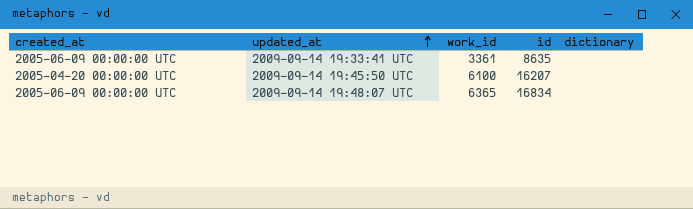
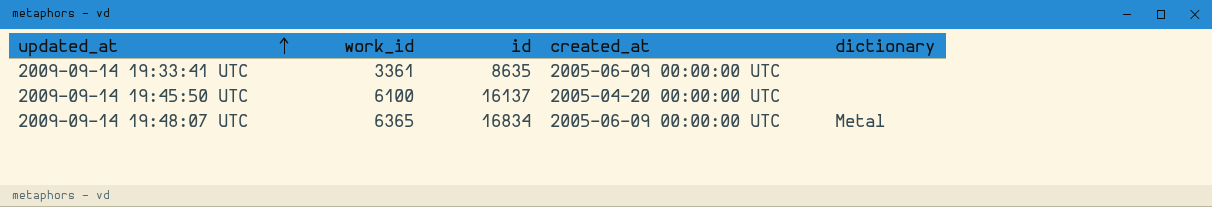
column created_at | position: 1 -> 4
2009-09-14 19:45:50 UTC | id: 16207 -> 16137
2009-09-14 19:48:07 UTC | dictionary: none -> Metal

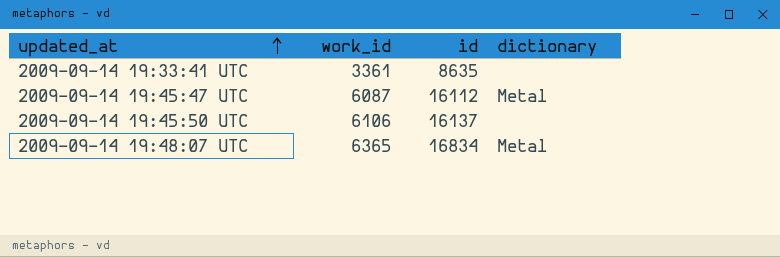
column created_at | position: 4 -> none
row 2009-09-14 19:45:47 UTC: none -> 6087 | 16112 | Metal
2009-09-14 19:45:50 UTC | work_id: 6100 -> 6106

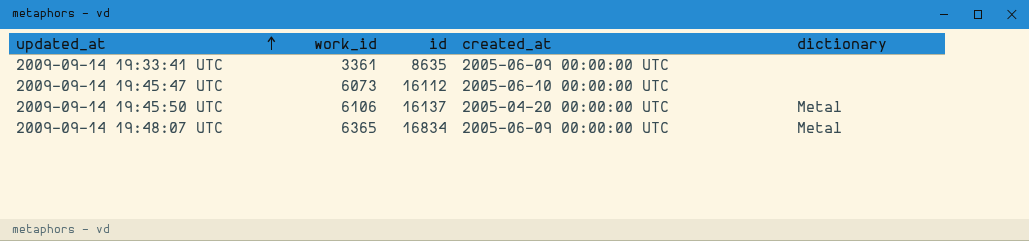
column created_at | position: none -> 4
2009-09-14 19:45:47 UTC | work_id: 6087 -> 6073
2009-09-14 19:45:47 UTC | dictionary: Metal -> none
2009-09-14 19:45:50 UTC | dictionary: none -> Metal

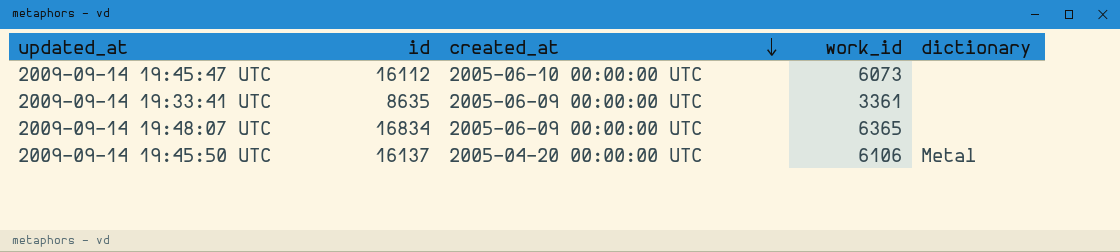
row order: updated_at ascending -> created_at descending
column work_id | position: 2 -> 4
2009-09-14 19:48:07 UTC | dictionary: Metal -> none

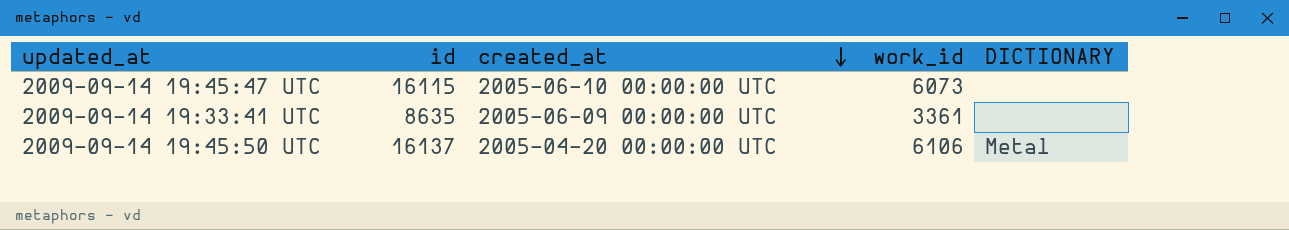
column name: dictionary -> DICTIONARY
row 2009-09-14 19:48:07 UTC: 16834 | 2005-06-09 00:00:00 UTC | 6365 | none -> none
2009-09-14 19:45:47 UTC | id: 16112 -> 16115

